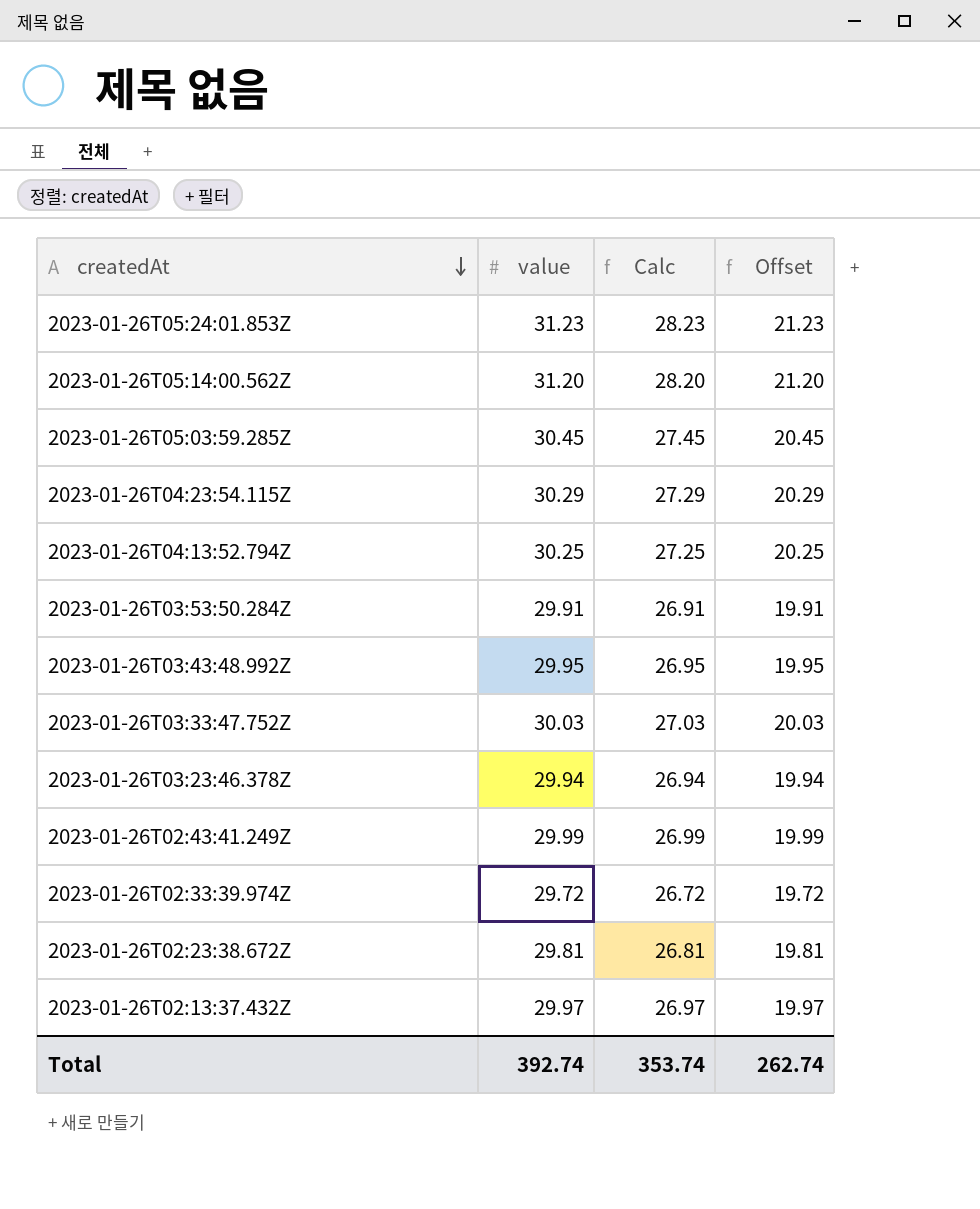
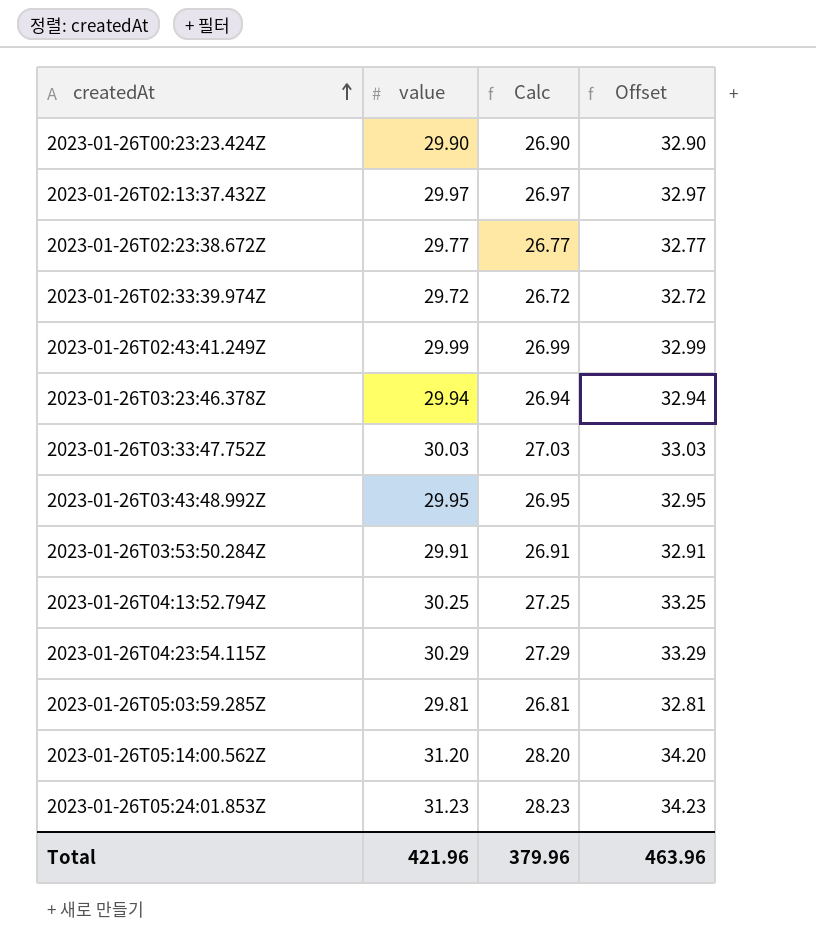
row order: createdAt descending -> createdAt ascending
column Offset | formula: [value] - 10 -> [value] + 3
row 2023-01-26T00:23:23.424Z: none -> 29.90 | 26.90 | 32.90
2023-01-26T02:23:38.672Z | value: 29.81 -> 29.77
2023-01-26T02:23:38.672Z | Calc: 26.81 -> 26.77
2023-01-26T05:03:59.285Z | value: 30.45 -> 29.81
2023-01-26T05:03:59.285Z | Calc: 27.45 -> 26.81
Total | value: 392.74 -> 421.96
Total | Calc: 353.74 -> 379.96
Total | Offset: 262.74 -> 463.96

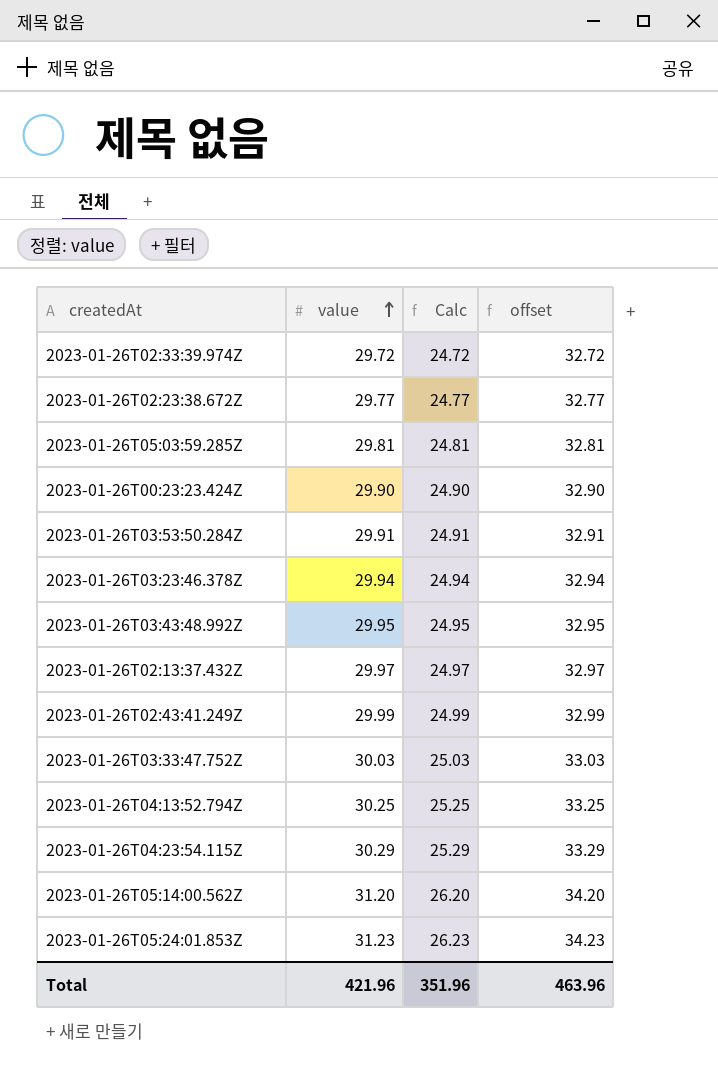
row order: createdAt ascending -> value ascending
column Calc | formula: [value] - 3 -> [value] - 5
column name: Offset -> offset
Total | Calc: 379.96 -> 351.96

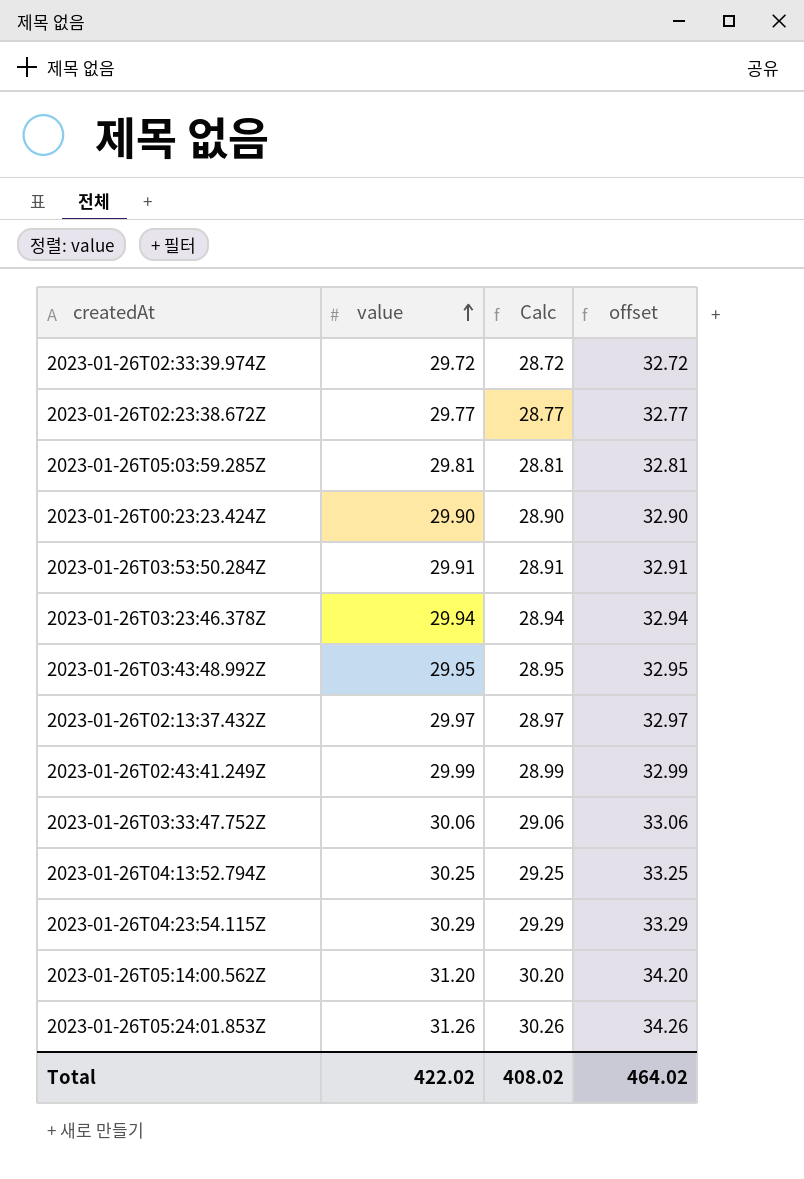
column Calc | formula: [value] - 5 -> [value] - 1
2023-01-26T03:33:47.752Z | value: 30.03 -> 30.06
2023-01-26T03:33:47.752Z | offset: 33.03 -> 33.06
2023-01-26T05:24:01.853Z | value: 31.23 -> 31.26
2023-01-26T05:24:01.853Z | offset: 34.23 -> 34.26
Total | value: 421.96 -> 422.02
Total | Calc: 351.96 -> 408.02
Total | offset: 463.96 -> 464.02

